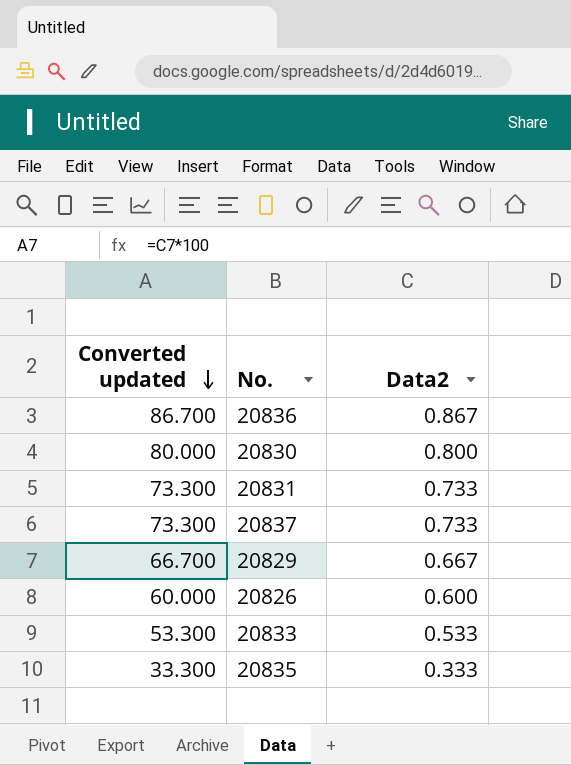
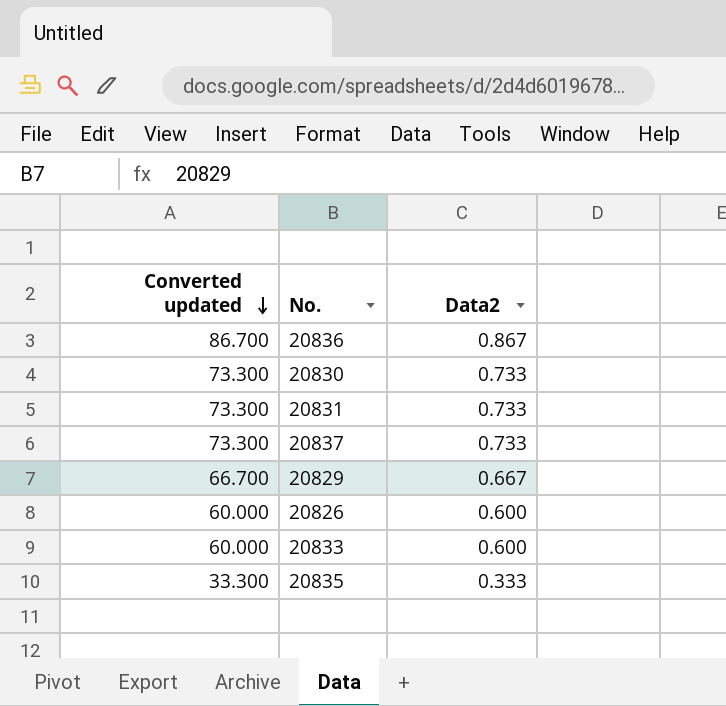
20830 | Converted updated: 80.000 -> 73.300
20830 | Data2: 0.800 -> 0.733
20833 | Converted updated: 53.300 -> 60.000
20833 | Data2: 0.533 -> 0.600

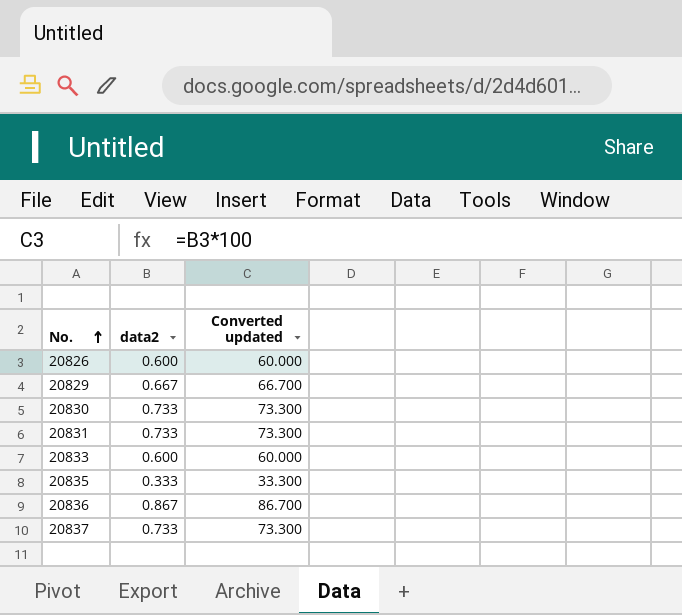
row order: Converted updated descending -> No. ascending
column name: Data2 -> data2
column Converted updated | position: 1 -> 3

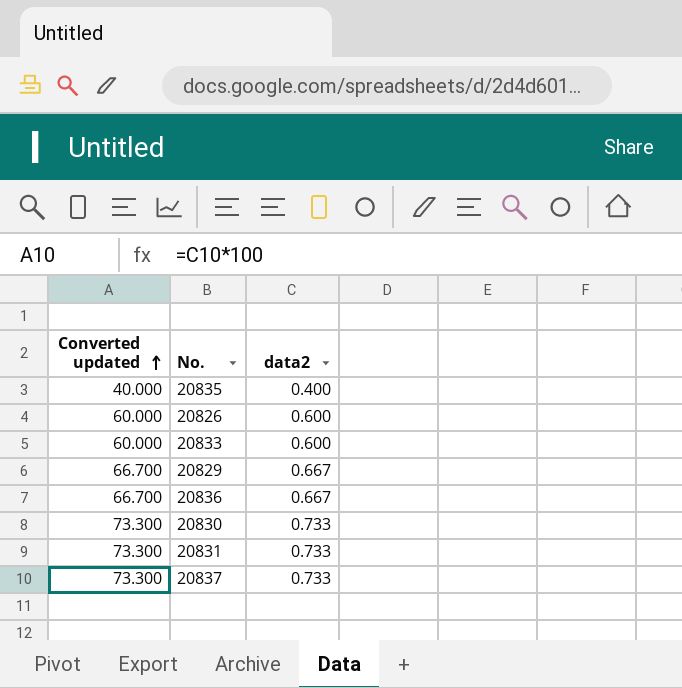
row order: No. ascending -> Converted updated ascending
column Converted updated | position: 3 -> 1
20835 | Converted updated: 33.300 -> 40.000
20835 | data2: 0.333 -> 0.400
20836 | Converted updated: 86.700 -> 66.700
20836 | data2: 0.867 -> 0.667

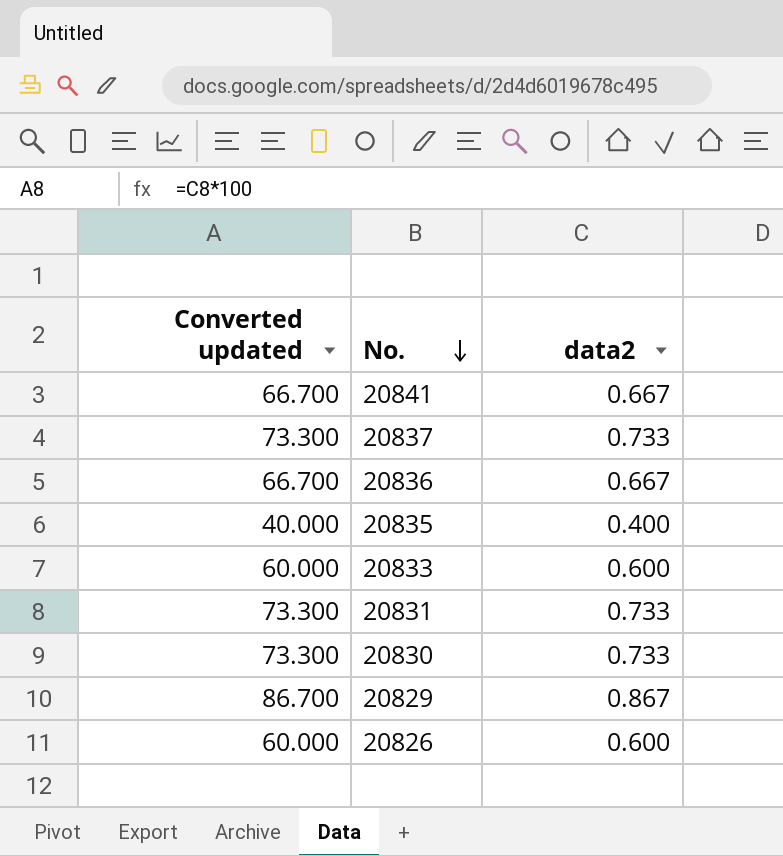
row order: Converted updated ascending -> No. descending
row 20841: none -> 66.700 | 0.667
20829 | Converted updated: 66.700 -> 86.700
20829 | data2: 0.667 -> 0.867

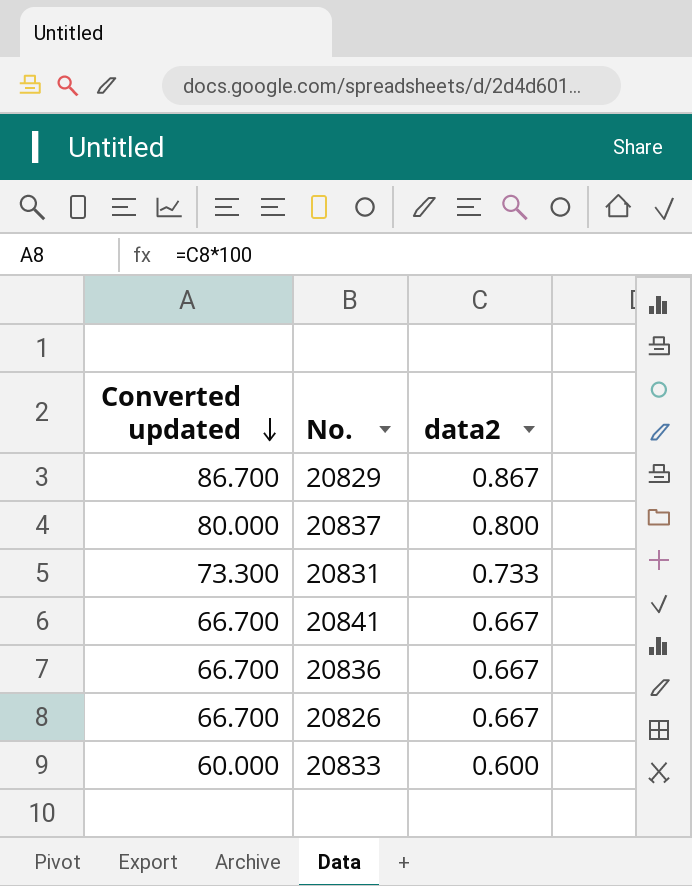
row order: No. descending -> Converted updated descending
row 20835: 40.000 | 0.400 -> none
row 20830: 73.300 | 0.733 -> none
20837 | Converted updated: 73.300 -> 80.000
20837 | data2: 0.733 -> 0.800
20826 | Converted updated: 60.000 -> 66.700
20826 | data2: 0.600 -> 0.667

